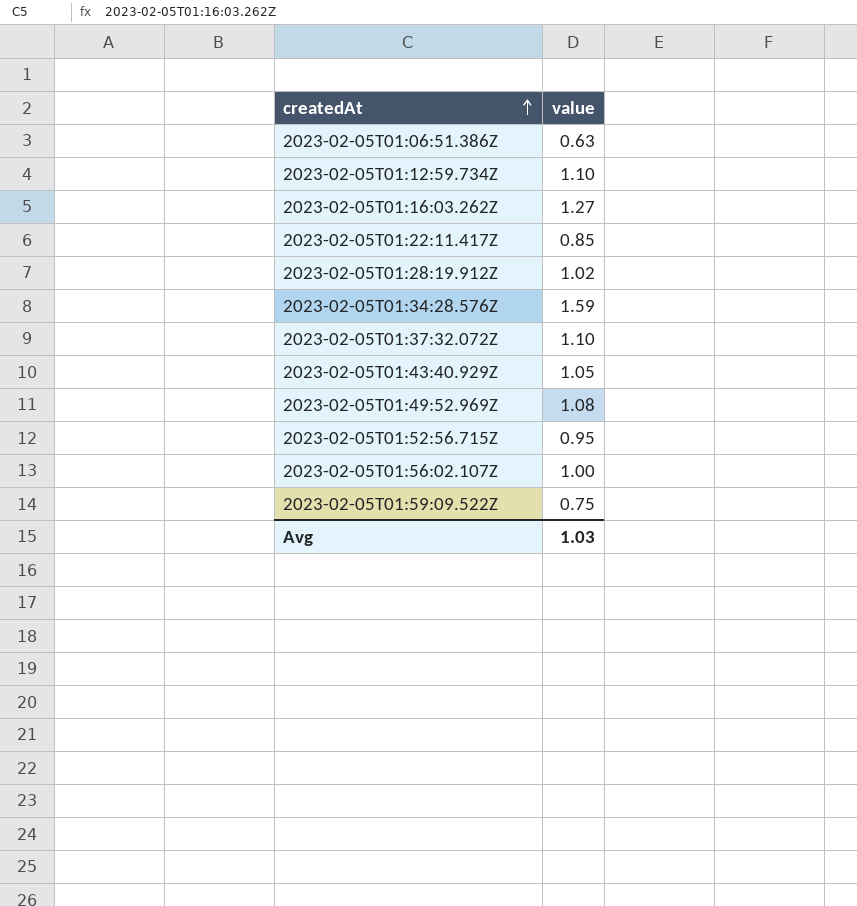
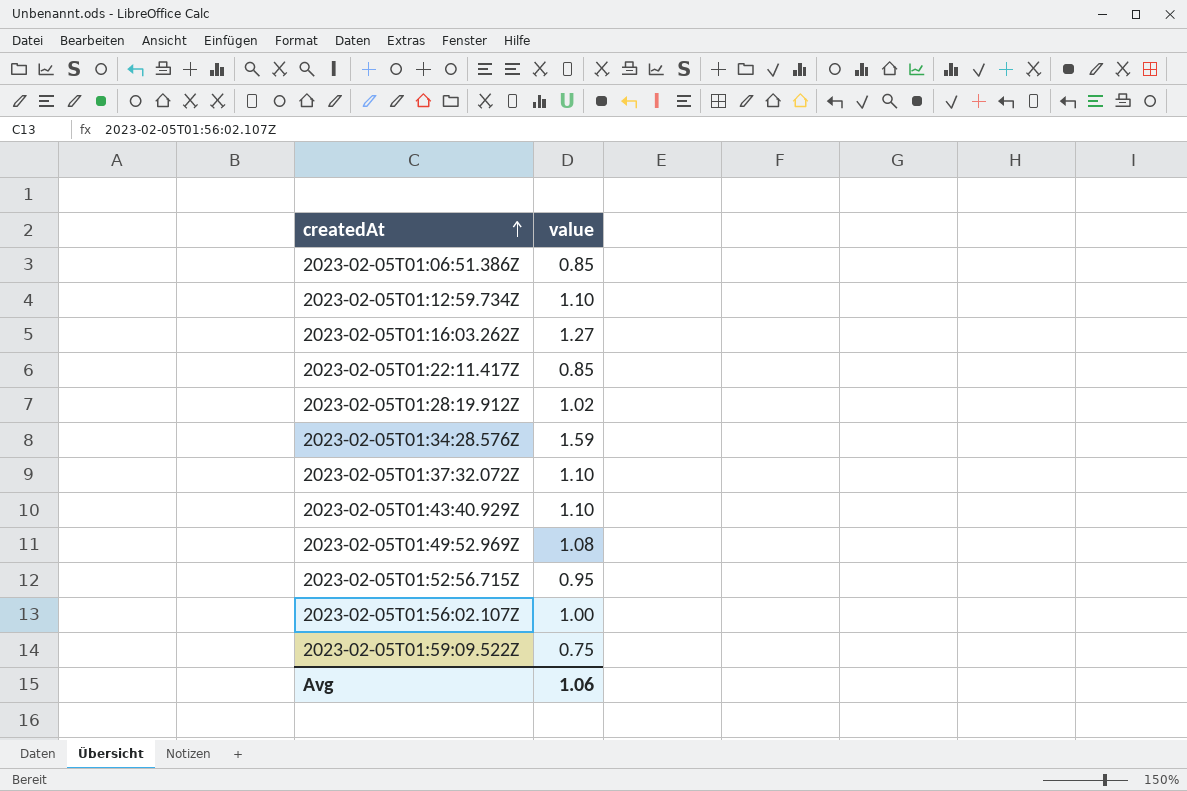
2023-02-05T01:06:51.386Z | value: 0.63 -> 0.85
2023-02-05T01:43:40.929Z | value: 1.05 -> 1.10
Avg | value: 1.03 -> 1.06

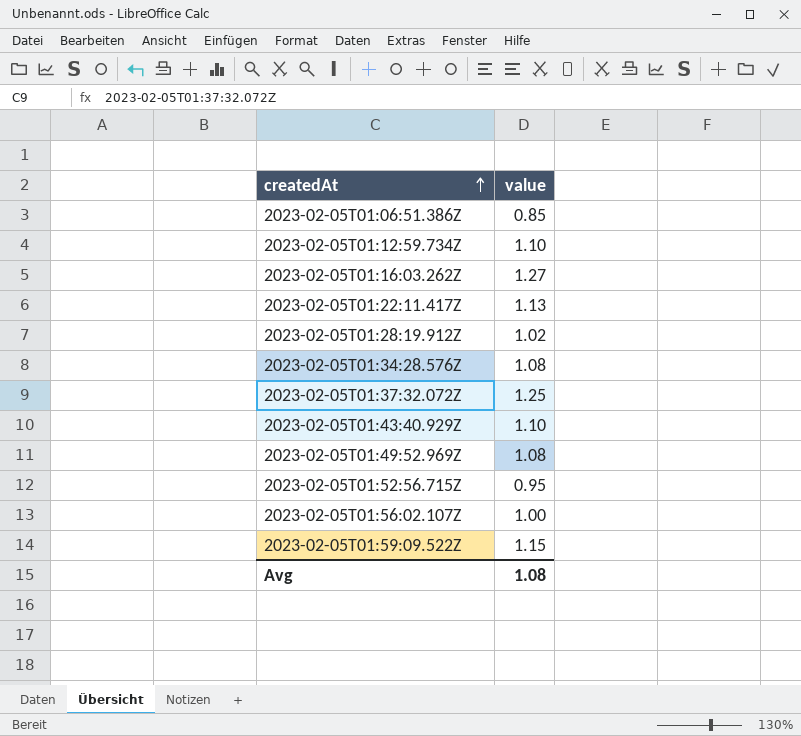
2023-02-05T01:22:11.417Z | value: 0.85 -> 1.13
2023-02-05T01:34:28.576Z | value: 1.59 -> 1.08
2023-02-05T01:37:32.072Z | value: 1.10 -> 1.25
2023-02-05T01:59:09.522Z | value: 0.75 -> 1.15
Avg | value: 1.06 -> 1.08

